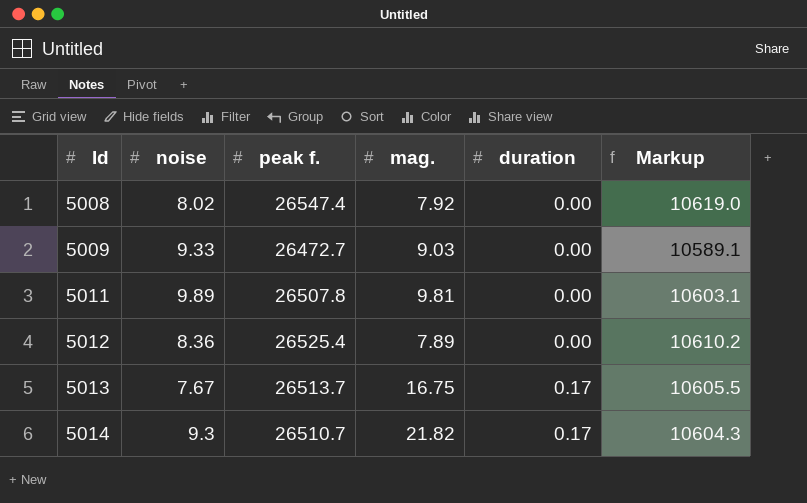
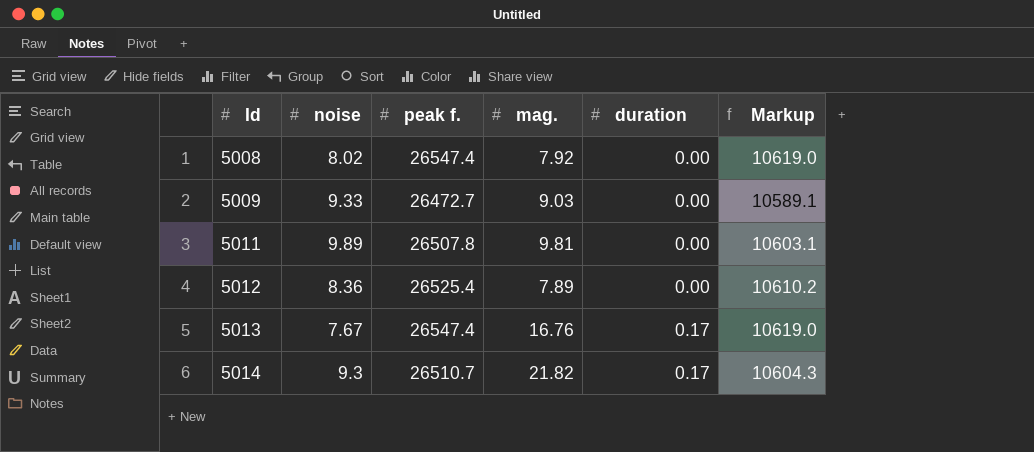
5013 | peak f.: 26513.7 -> 26547.4
5013 | mag.: 16.75 -> 16.76
5013 | Markup: 10605.5 -> 10619.0

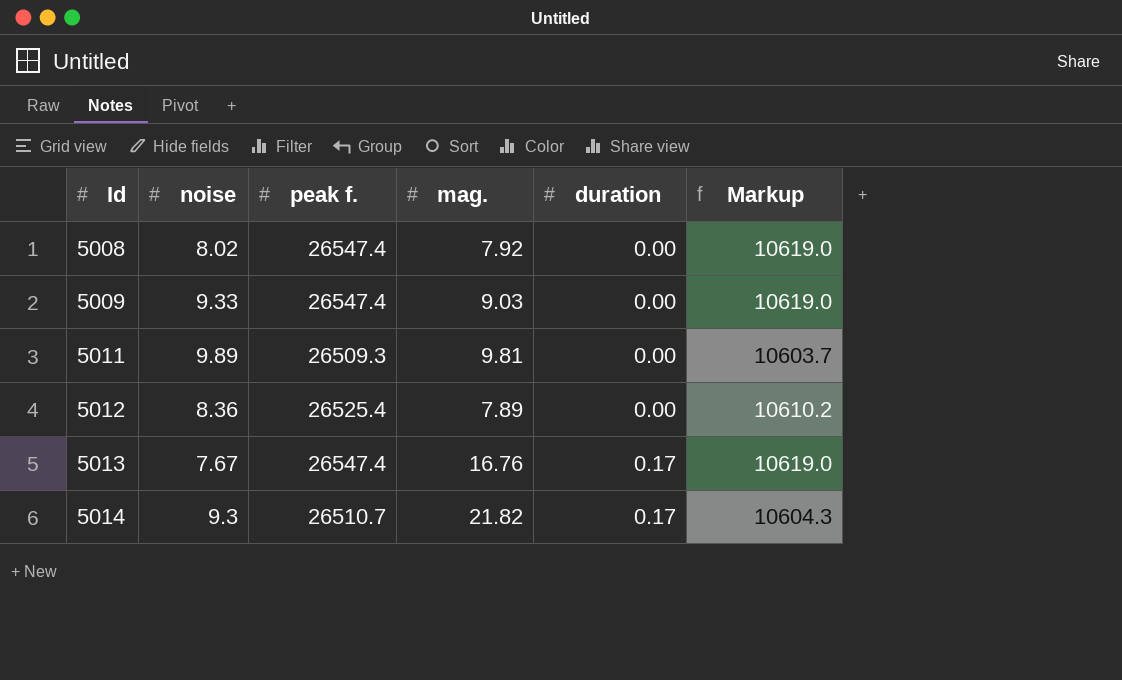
5009 | peak f.: 26472.7 -> 26547.4
5009 | Markup: 10589.1 -> 10619.0
5011 | peak f.: 26507.8 -> 26509.3
5011 | Markup: 10603.1 -> 10603.7

